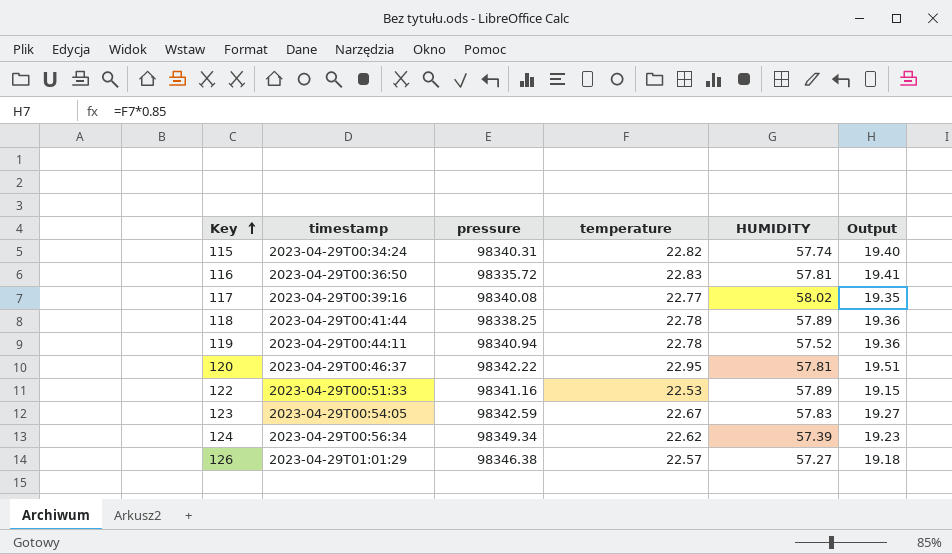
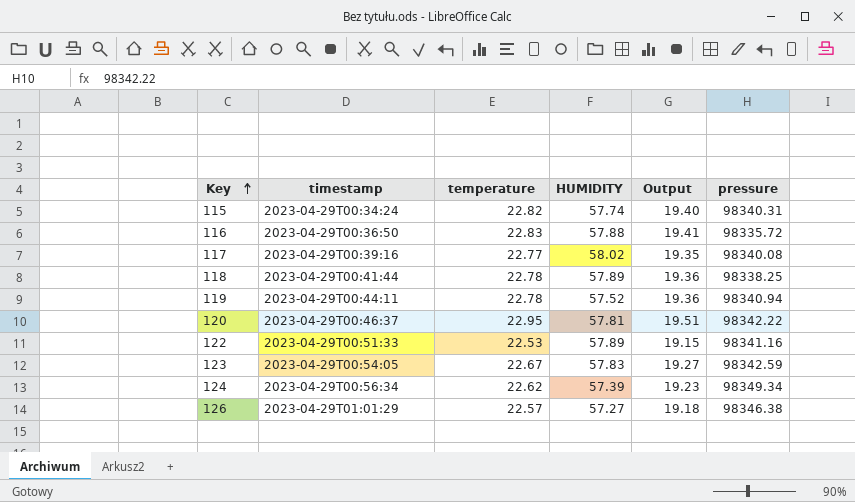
column pressure | position: 3 -> 6
116 | HUMIDITY: 57.81 -> 57.88

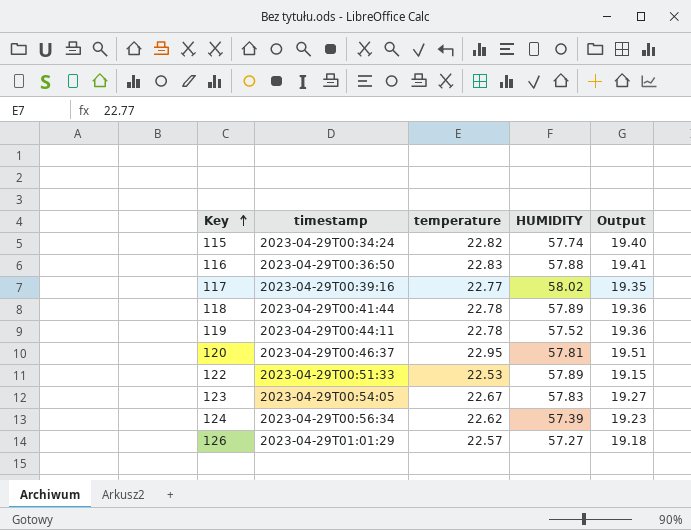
column pressure | position: 6 -> none

